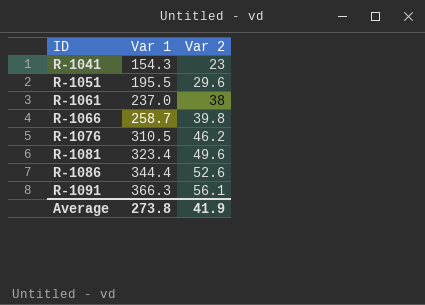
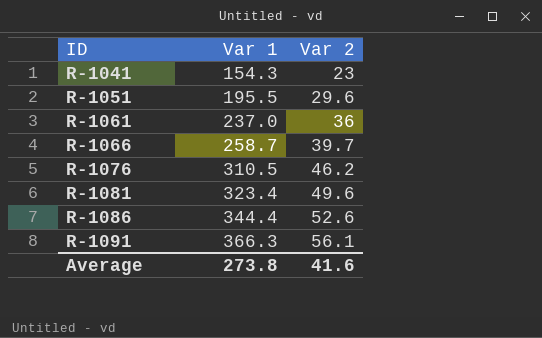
R-1061 | Var 2: 38 -> 36
R-1066 | Var 2: 39.8 -> 39.7
Average | Var 2: 41.9 -> 41.6

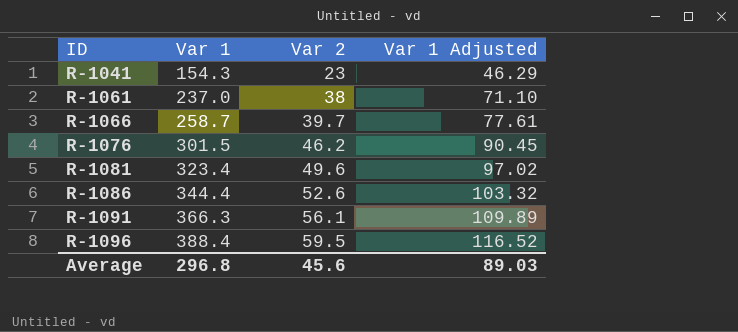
column Var 1 Adjusted | formula: none -> [Var 1] * 0.3
row R-1051: 195.5 | 29.6 -> none
R-1061 | Var 2: 36 -> 38
R-1076 | Var 1: 310.5 -> 301.5
row R-1096: none -> 388.4 | 59.5 | 116.52
Average | Var 1: 273.8 -> 296.8
Average | Var 2: 41.6 -> 45.6

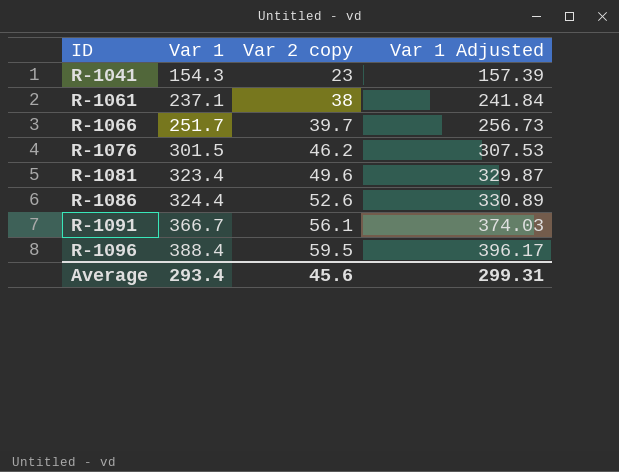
column name: Var 2 -> Var 2 copy
column Var 1 Adjusted | formula: [Var 1] * 0.3 -> [Var 1] * 1.02
R-1061 | Var 1: 237.0 -> 237.1
R-1066 | Var 1: 258.7 -> 251.7
R-1086 | Var 1: 344.4 -> 324.4
R-1091 | Var 1: 366.3 -> 366.7
Average | Var 1: 296.8 -> 293.4
Average | Var 1 Adjusted: 89.03 -> 299.31

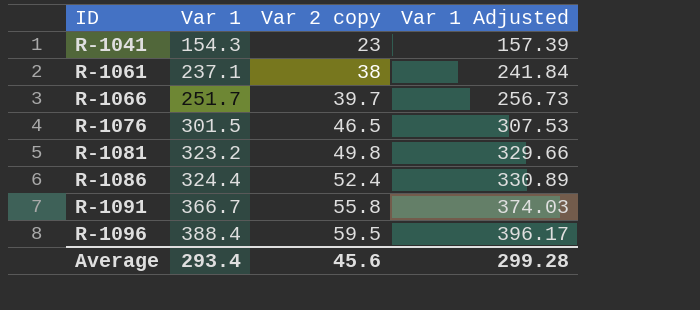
R-1076 | Var 2 copy: 46.2 -> 46.5
R-1081 | Var 1: 323.4 -> 323.2
R-1081 | Var 2 copy: 49.6 -> 49.8
R-1081 | Var 1 Adjusted: 329.87 -> 329.66
R-1086 | Var 2 copy: 52.6 -> 52.4
R-1091 | Var 2 copy: 56.1 -> 55.8
Average | Var 1 Adjusted: 299.31 -> 299.28

